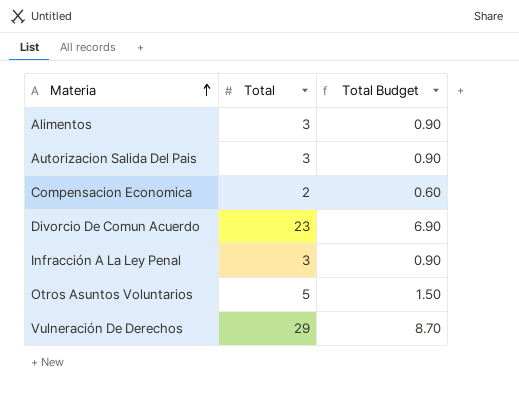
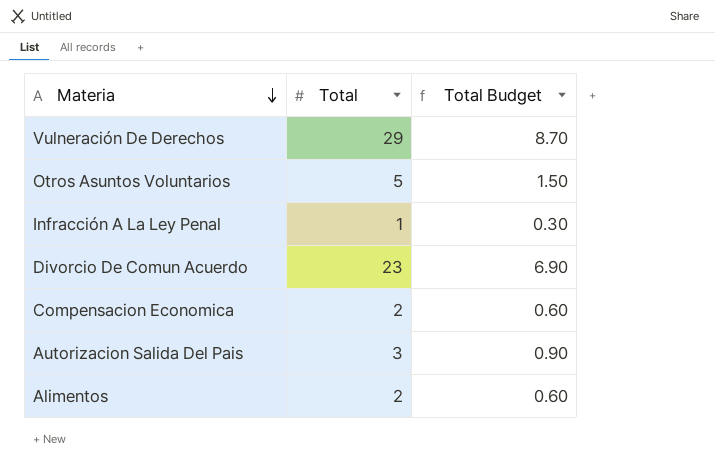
row order: Materia ascending -> Materia descending
Infracción A La Ley Penal | Total: 3 -> 1
Infracción A La Ley Penal | Total Budget: 0.90 -> 0.30
Alimentos | Total: 3 -> 2
Alimentos | Total Budget: 0.90 -> 0.60

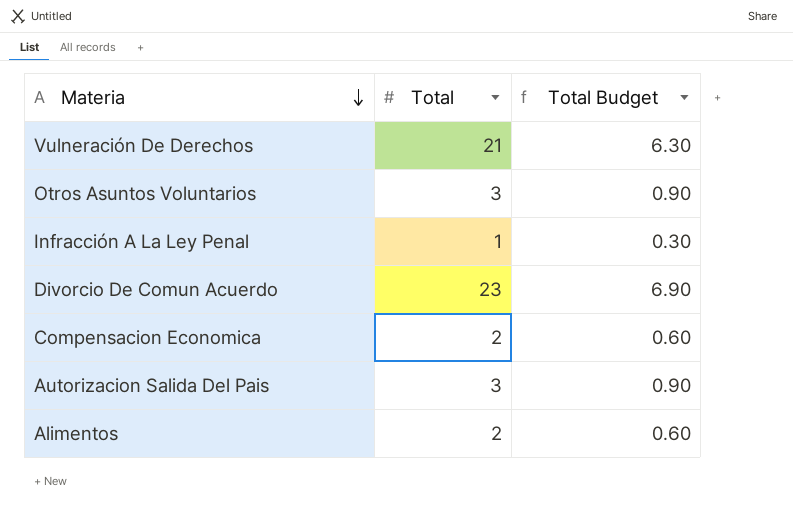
Vulneración De Derechos | Total: 29 -> 21
Vulneración De Derechos | Total Budget: 8.70 -> 6.30
Otros Asuntos Voluntarios | Total: 5 -> 3
Otros Asuntos Voluntarios | Total Budget: 1.50 -> 0.90

